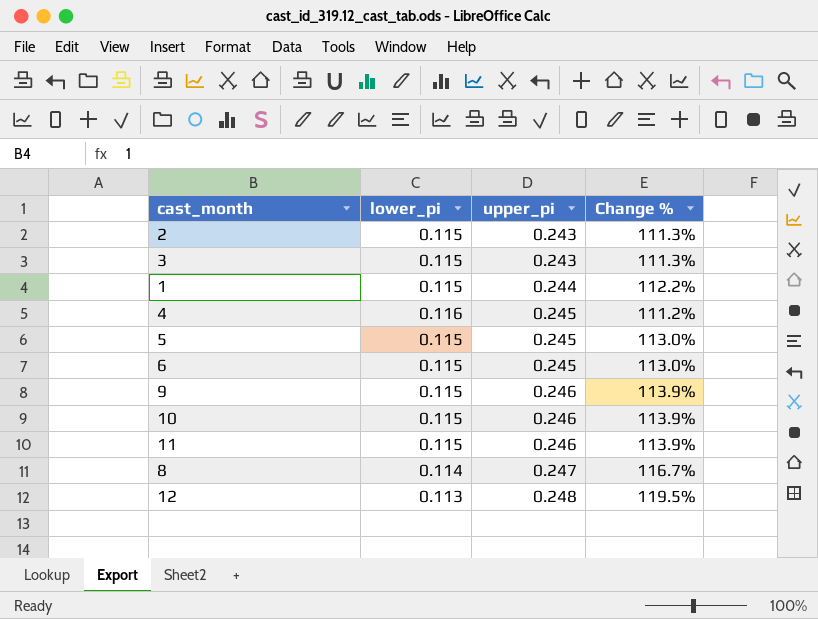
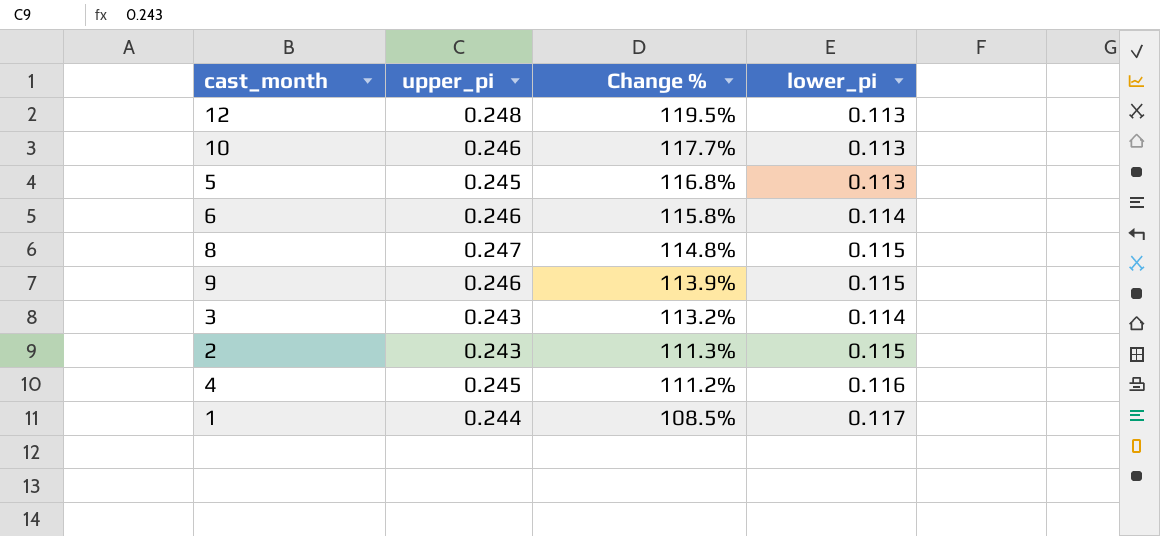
row order: upper_pi ascending -> Change % descending
column lower_pi | position: 2 -> 4
row 11: 0.115 | 0.246 | 113.9% -> none
10 | Change %: 113.9% -> 117.7%
10 | lower_pi: 0.115 -> 0.113
5 | Change %: 113.0% -> 116.8%
5 | lower_pi: 0.115 -> 0.113
6 | upper_pi: 0.245 -> 0.246
6 | Change %: 113.0% -> 115.8%
6 | lower_pi: 0.115 -> 0.114
8 | Change %: 116.7% -> 114.8%
8 | lower_pi: 0.114 -> 0.115
3 | Change %: 111.3% -> 113.2%
3 | lower_pi: 0.115 -> 0.114
1 | Change %: 112.2% -> 108.5%
1 | lower_pi: 0.115 -> 0.117

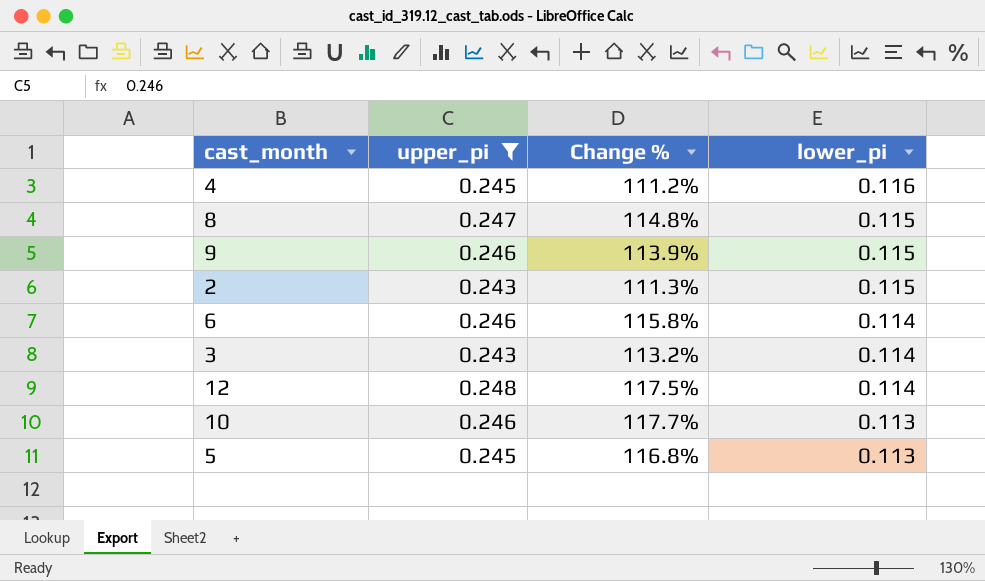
filter: none -> upper_pi != 0.244
row order: Change % descending -> lower_pi descending
12 | Change %: 119.5% -> 117.5%
12 | lower_pi: 0.113 -> 0.114

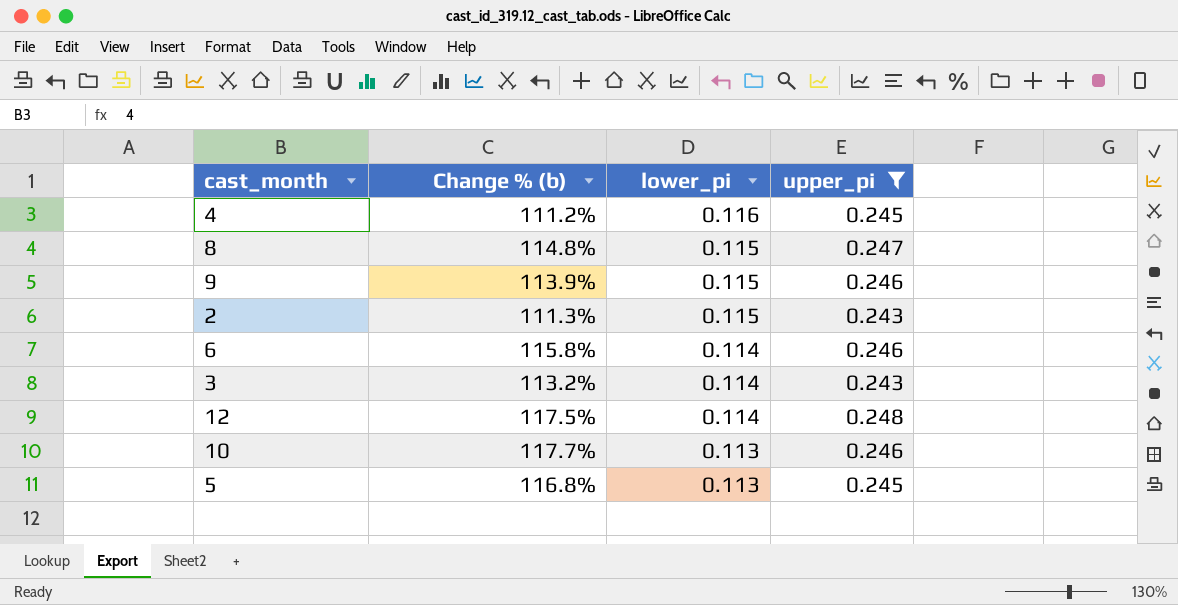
column name: Change % -> Change % (b)
column upper_pi | position: 2 -> 4

